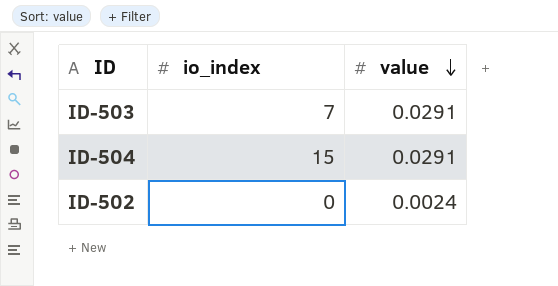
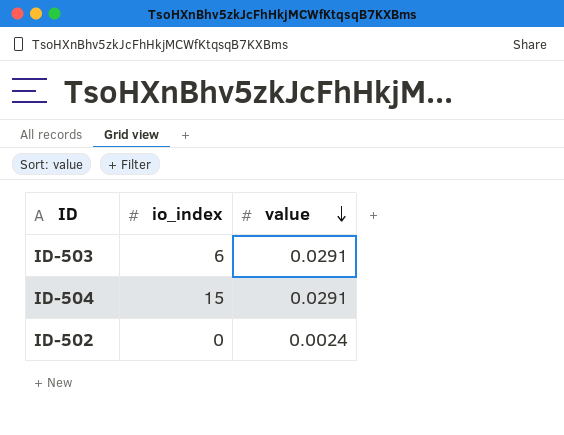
ID-503 | io_index: 7 -> 6

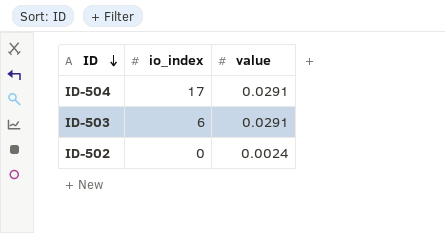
row order: value descending -> ID descending
ID-504 | io_index: 15 -> 17

